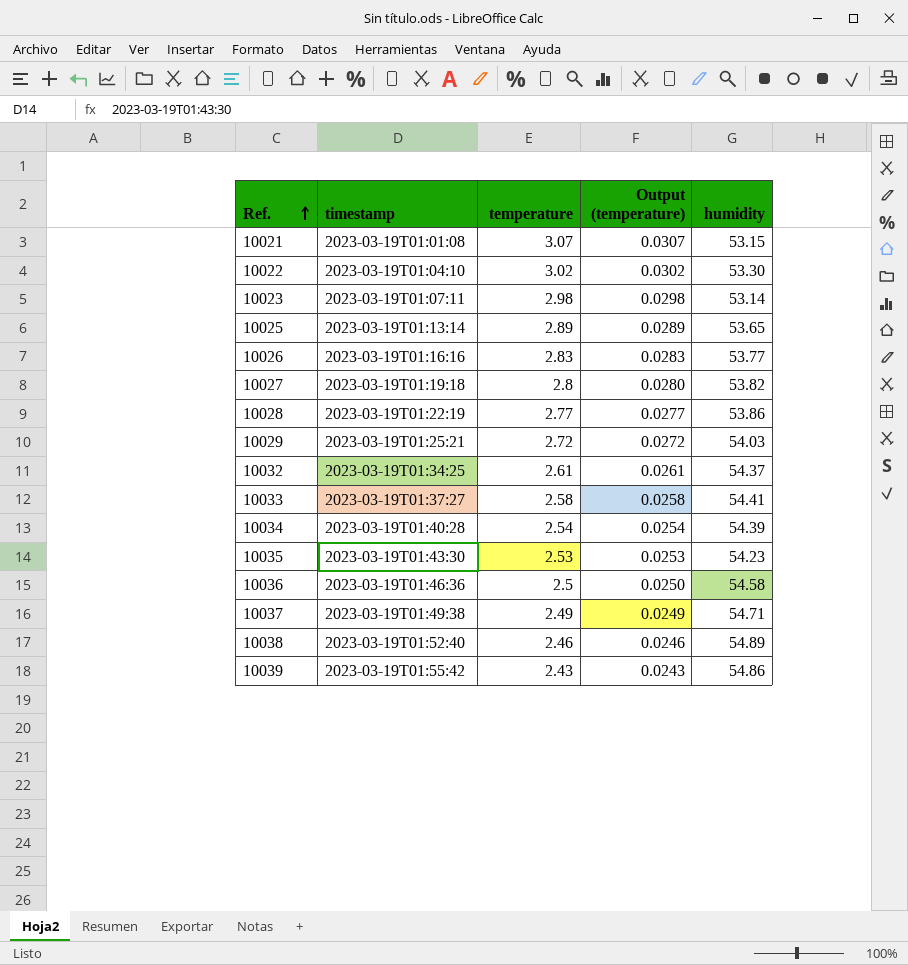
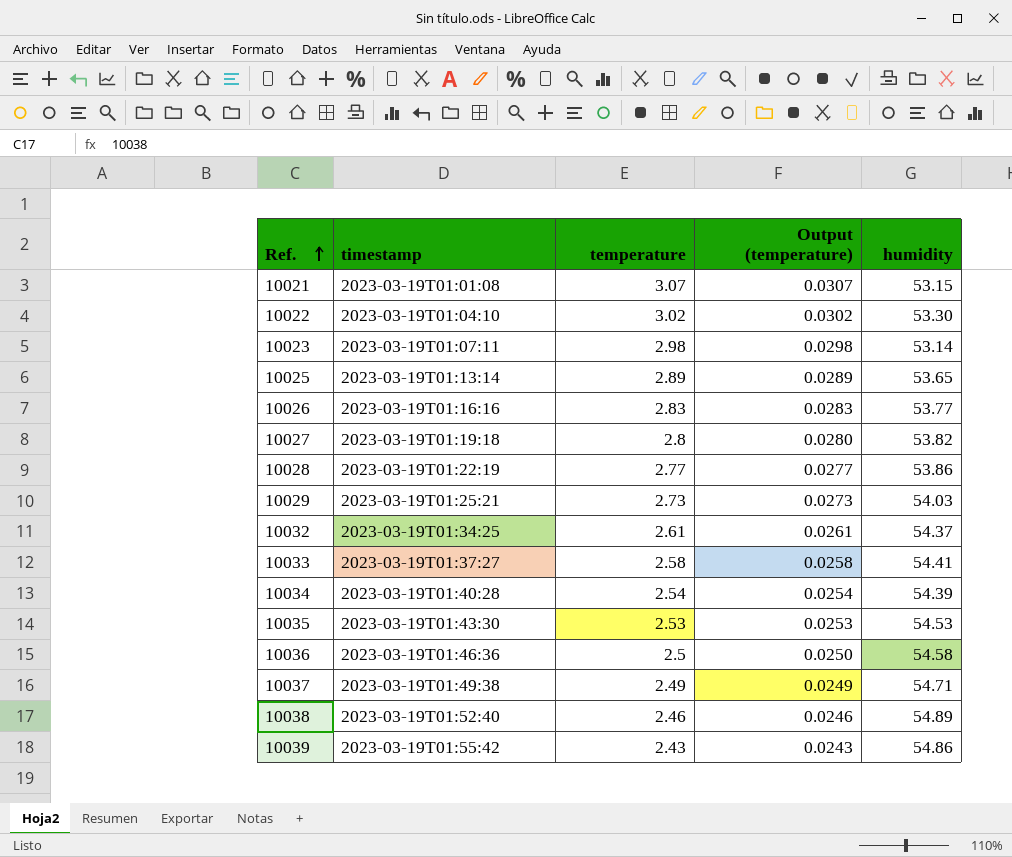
10029 | temperature: 2.72 -> 2.73
10029 | Output (temperature): 0.0272 -> 0.0273
10035 | humidity: 54.23 -> 54.53

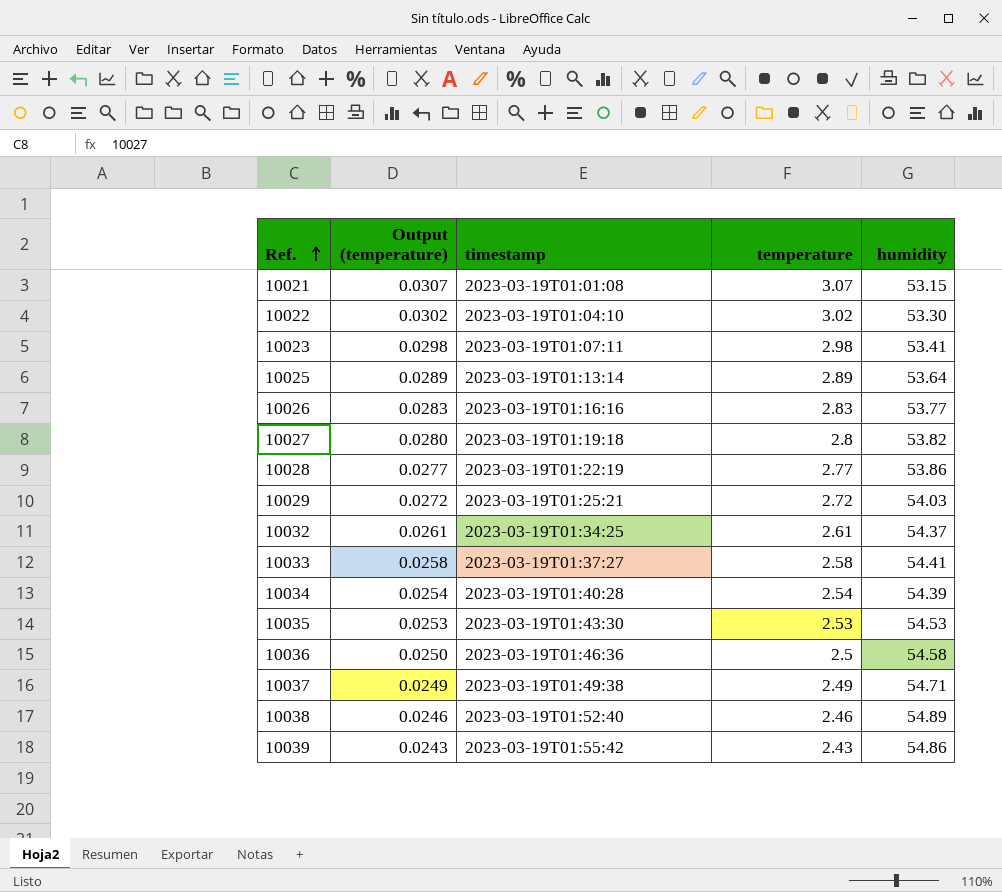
column Output (temperature) | position: 4 -> 2
10023 | humidity: 53.14 -> 53.41
10025 | humidity: 53.65 -> 53.64
10029 | Output (temperature): 0.0273 -> 0.0272
10029 | temperature: 2.73 -> 2.72

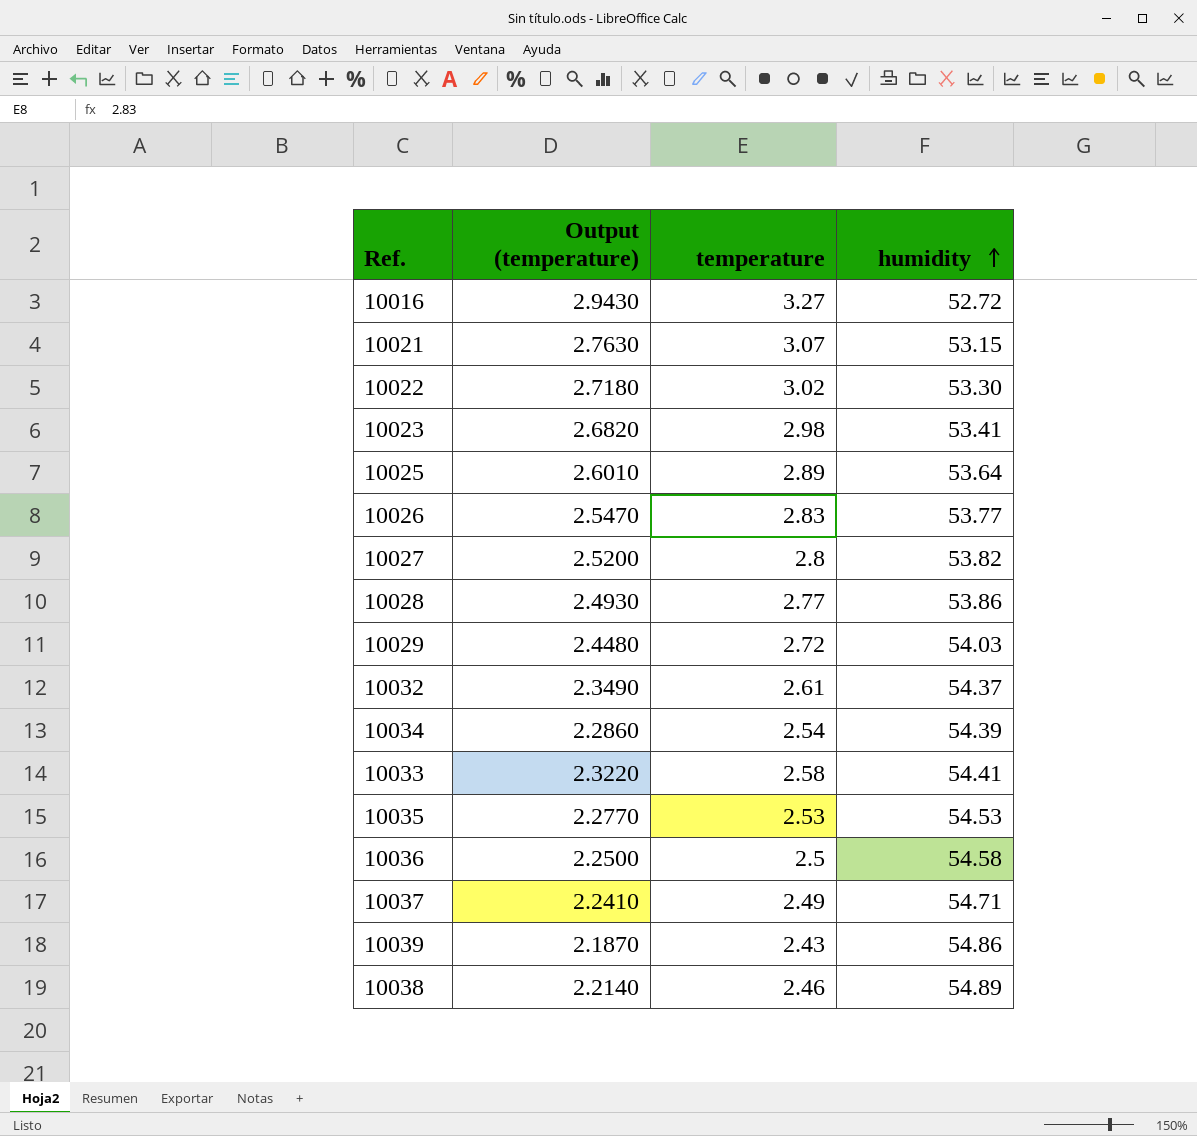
row order: Ref. ascending -> humidity ascending
column timestamp | position: 3 -> none
column Output (temperature) | formula: [temperature] * 0.01 -> [temperature] * 0.9
row 10016: none -> 2.9430 | 3.27 | 52.72

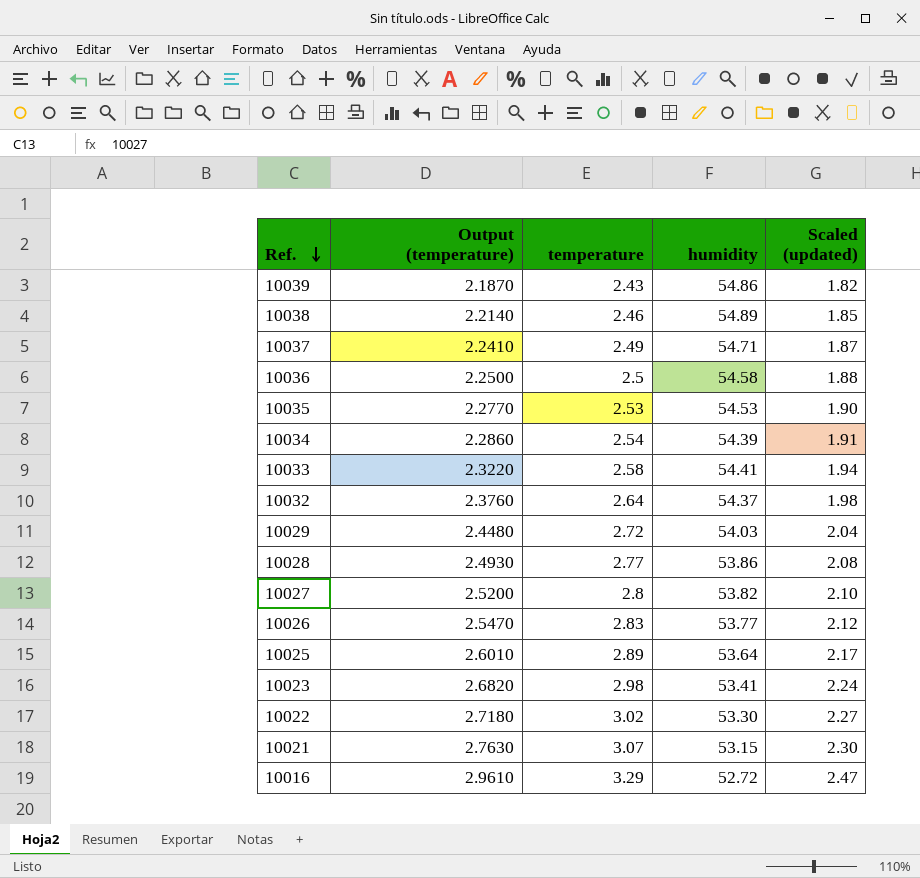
row order: humidity ascending -> Ref. descending
column Scaled (updated) | formula: none -> [temperature] * 0.75
10032 | Output (temperature): 2.3490 -> 2.3760
10032 | temperature: 2.61 -> 2.64
10016 | Output (temperature): 2.9430 -> 2.9610
10016 | temperature: 3.27 -> 3.29

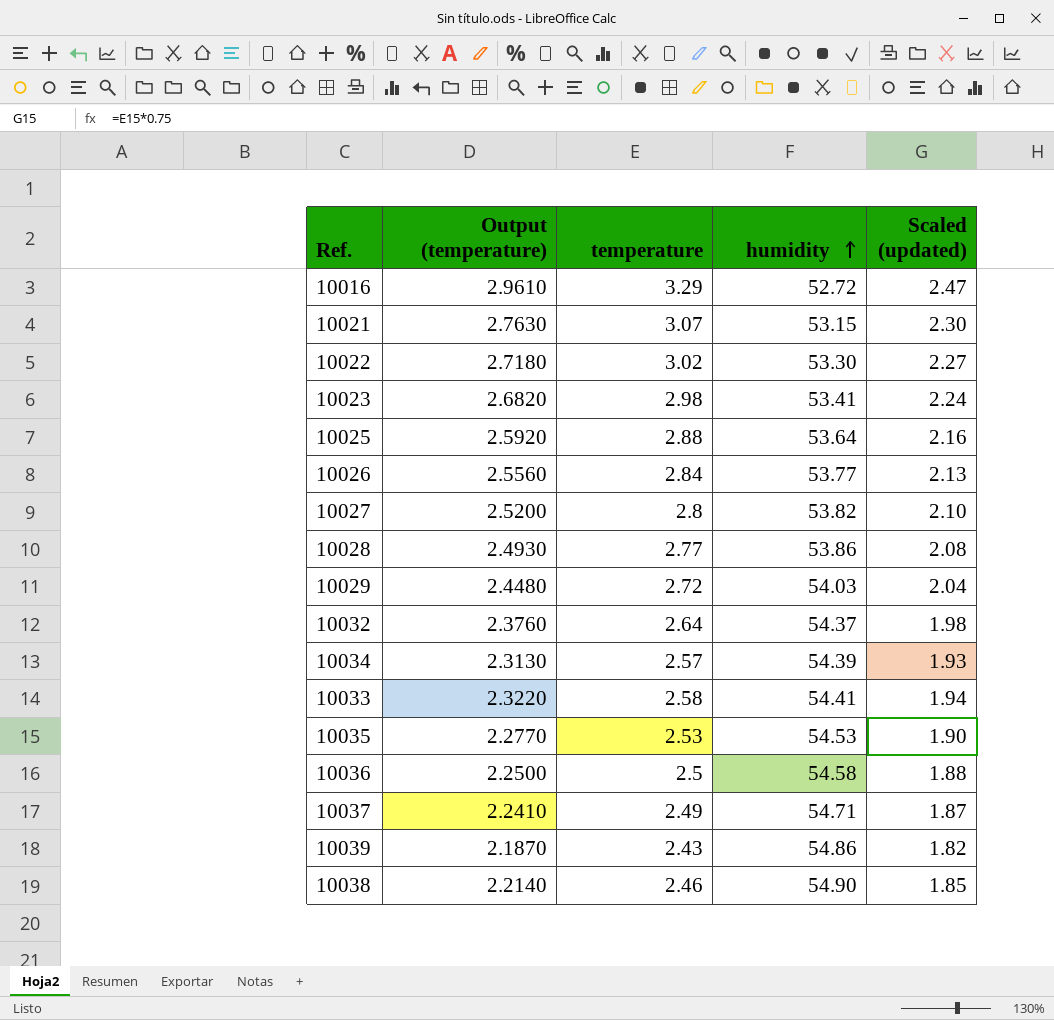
row order: Ref. descending -> humidity ascending
10025 | Output (temperature): 2.6010 -> 2.5920
10025 | temperature: 2.89 -> 2.88
10025 | Scaled (updated): 2.17 -> 2.16
10026 | Output (temperature): 2.5470 -> 2.5560
10026 | temperature: 2.83 -> 2.84
10026 | Scaled (updated): 2.12 -> 2.13
10034 | Output (temperature): 2.2860 -> 2.3130
10034 | temperature: 2.54 -> 2.57
10034 | Scaled (updated): 1.91 -> 1.93
10038 | humidity: 54.89 -> 54.90

